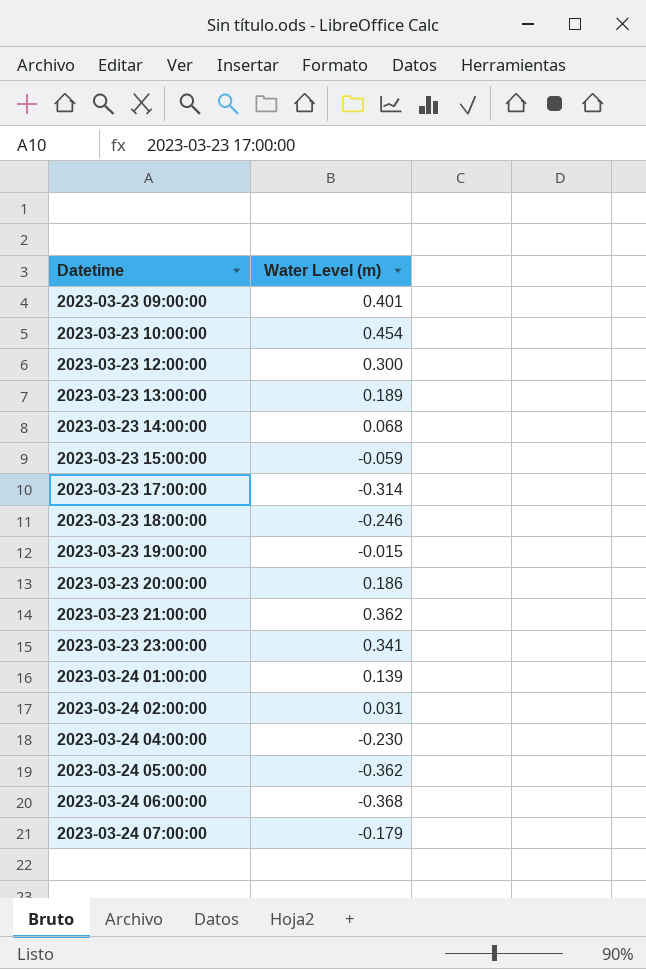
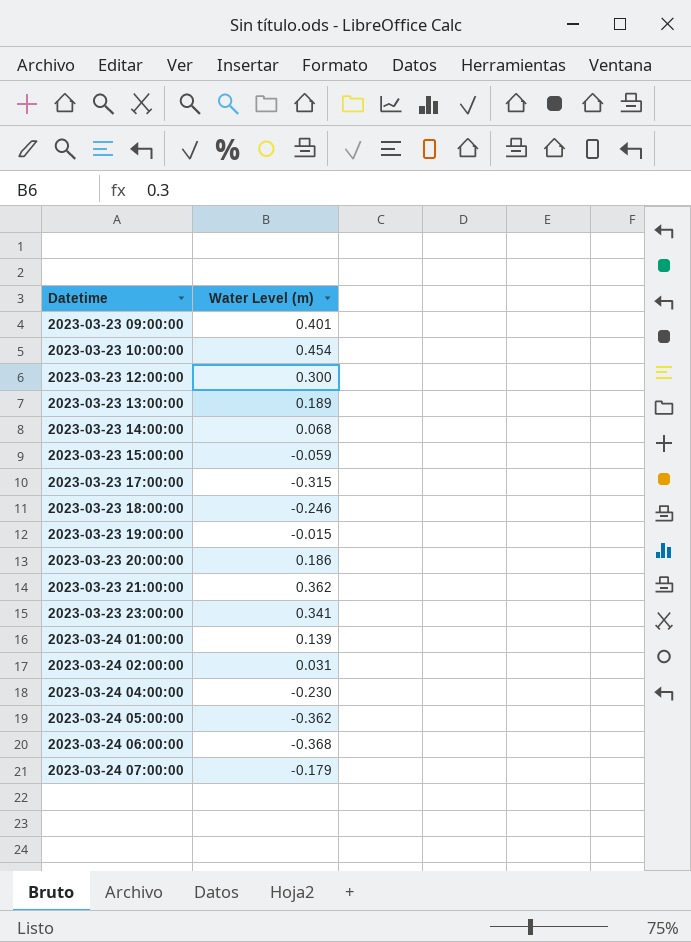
2023-03-23 17:00:00 | Water Level (m): -0.314 -> -0.315

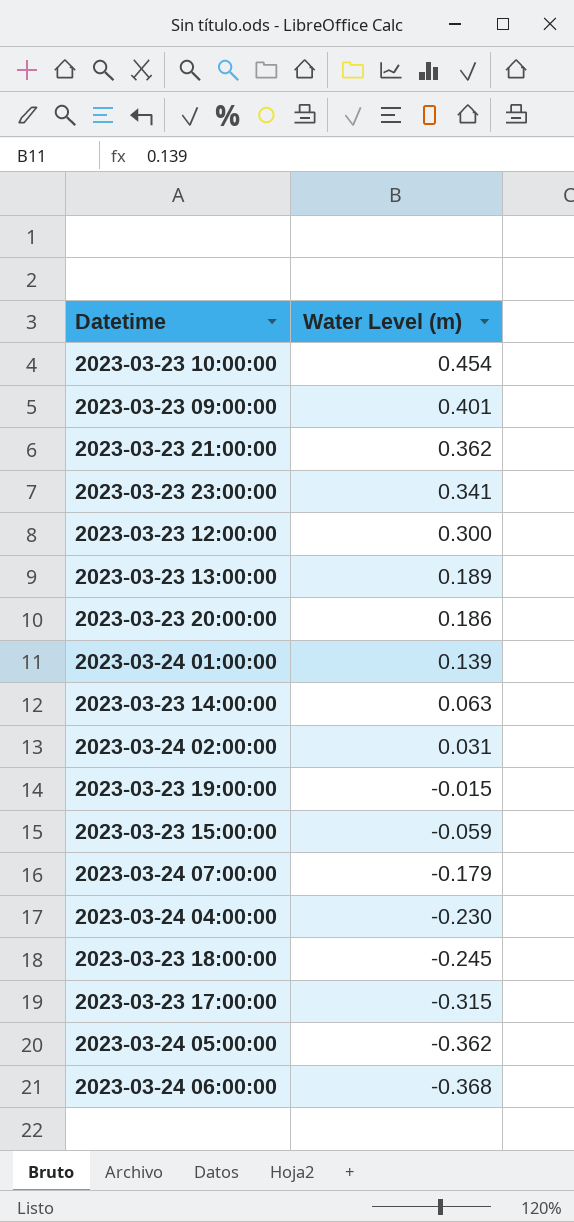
row order: Datetime ascending -> Water Level (m) descending
2023-03-23 14:00:00 | Water Level (m): 0.068 -> 0.063
2023-03-23 18:00:00 | Water Level (m): -0.246 -> -0.245

